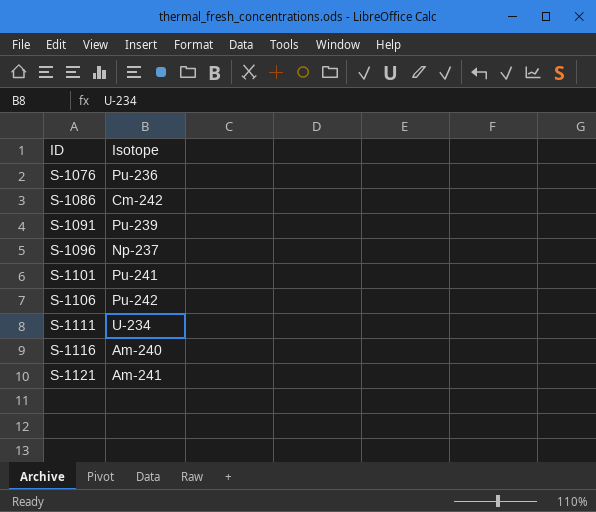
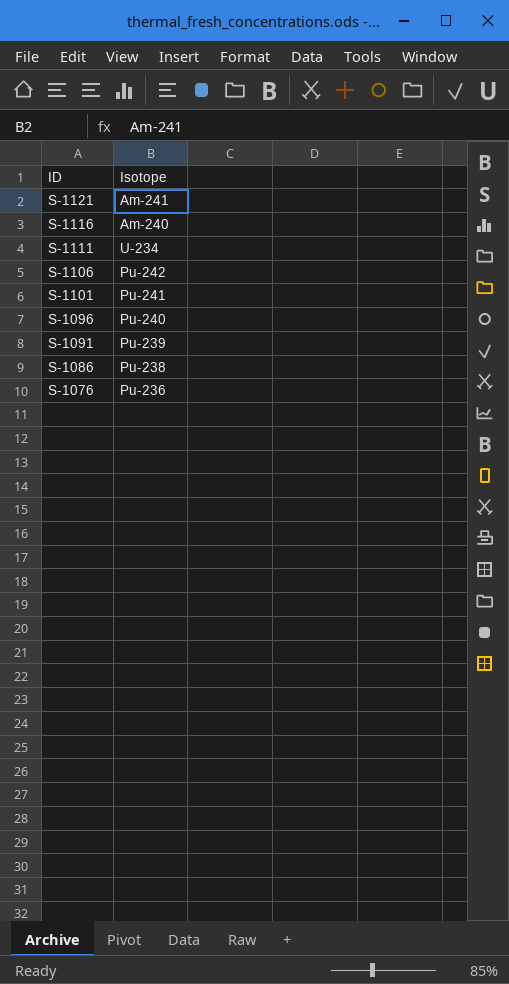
row order: ID ascending -> ID descending
S-1096 | Isotope: Np-237 -> Pu-240
S-1086 | Isotope: Cm-242 -> Pu-238

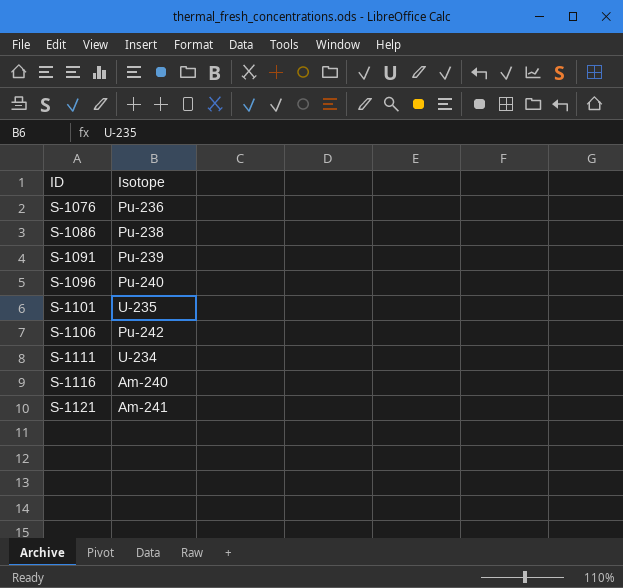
row order: ID descending -> ID ascending
S-1101 | Isotope: Pu-241 -> U-235

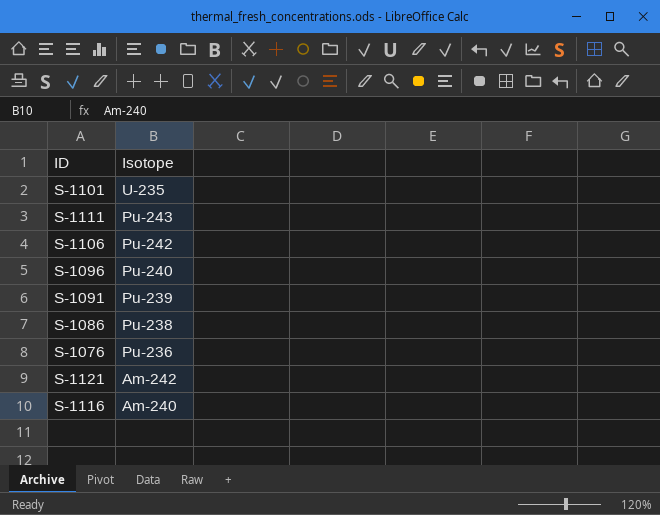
row order: ID ascending -> Isotope descending
S-1111 | Isotope: U-234 -> Pu-243
S-1121 | Isotope: Am-241 -> Am-242

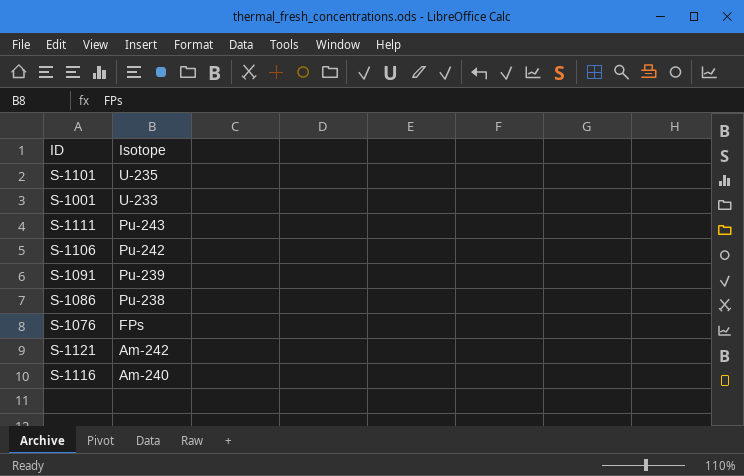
row S-1096: Pu-240 -> none
row S-1001: none -> U-233
S-1076 | Isotope: Pu-236 -> FPs

